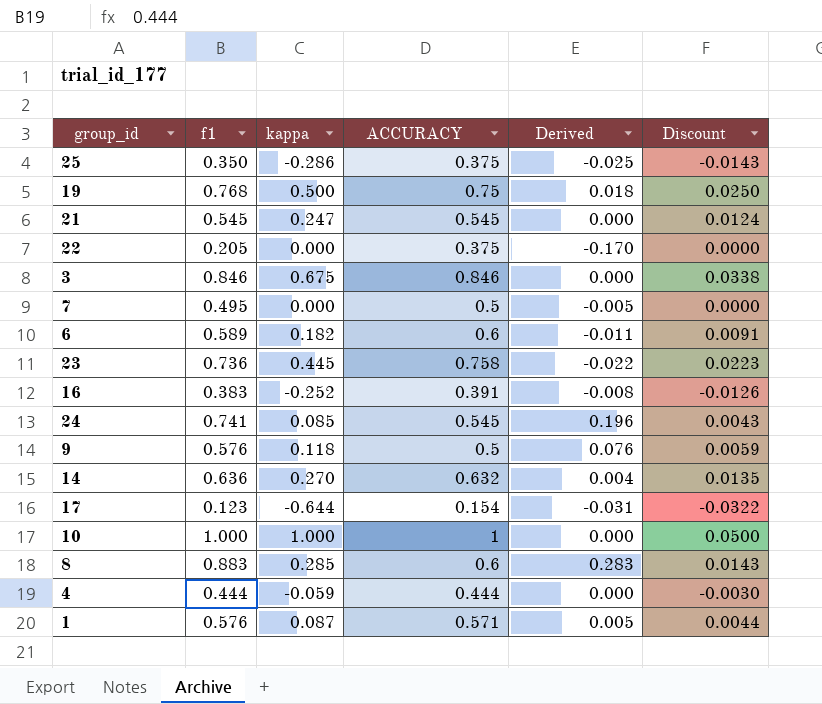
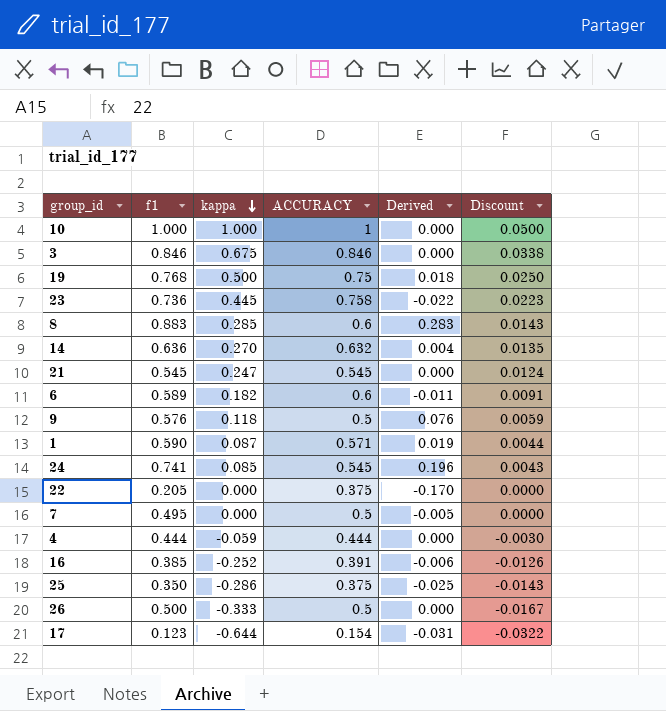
row order: none -> kappa descending
1 | f1: 0.576 -> 0.590
1 | Derived: 0.005 -> 0.019
16 | f1: 0.383 -> 0.385
16 | Derived: -0.008 -> -0.006
row 26: none -> 0.500 | -0.333 | 0.5 | 0.000 | -0.0167

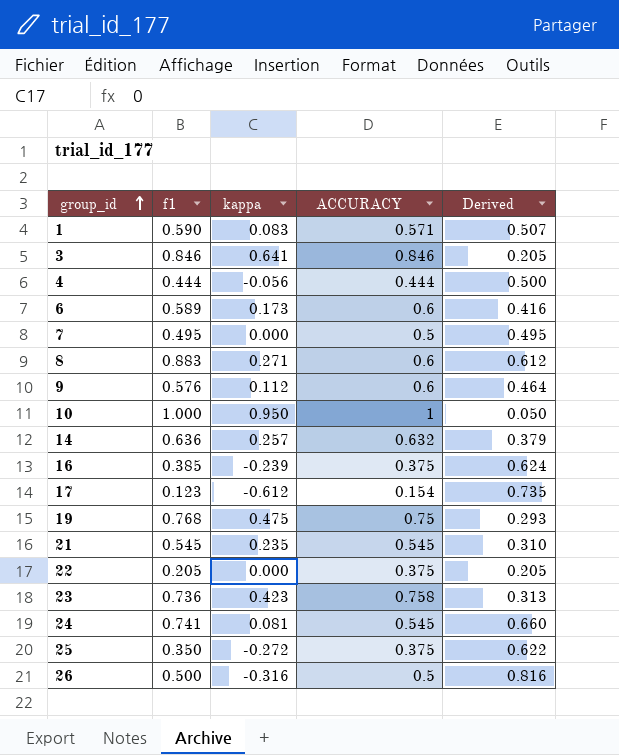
row order: kappa descending -> group_id ascending
column Discount | formula: [kappa] * 0.05 -> none
column Derived | formula: [f1] - [ACCURACY] -> [f1] - [kappa]
1 | kappa: 0.087 -> 0.083
3 | kappa: 0.675 -> 0.641
4 | kappa: -0.059 -> -0.056
6 | kappa: 0.182 -> 0.173
8 | kappa: 0.285 -> 0.271
9 | kappa: 0.118 -> 0.112
9 | ACCURACY: 0.5 -> 0.6
10 | kappa: 1.000 -> 0.950
14 | kappa: 0.270 -> 0.257
16 | kappa: -0.252 -> -0.239
16 | ACCURACY: 0.391 -> 0.375
17 | kappa: -0.644 -> -0.612
19 | kappa: 0.500 -> 0.475
21 | kappa: 0.247 -> 0.235
23 | kappa: 0.445 -> 0.423
24 | kappa: 0.085 -> 0.081
25 | kappa: -0.286 -> -0.272
26 | kappa: -0.333 -> -0.316

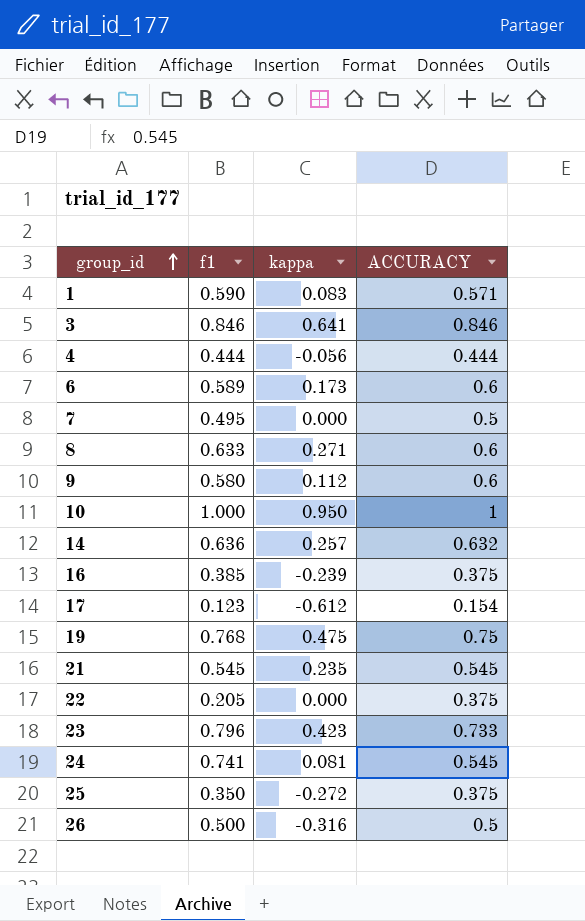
column Derived | formula: [f1] - [kappa] -> none
8 | f1: 0.883 -> 0.633
9 | f1: 0.576 -> 0.580
23 | f1: 0.736 -> 0.796
23 | ACCURACY: 0.758 -> 0.733

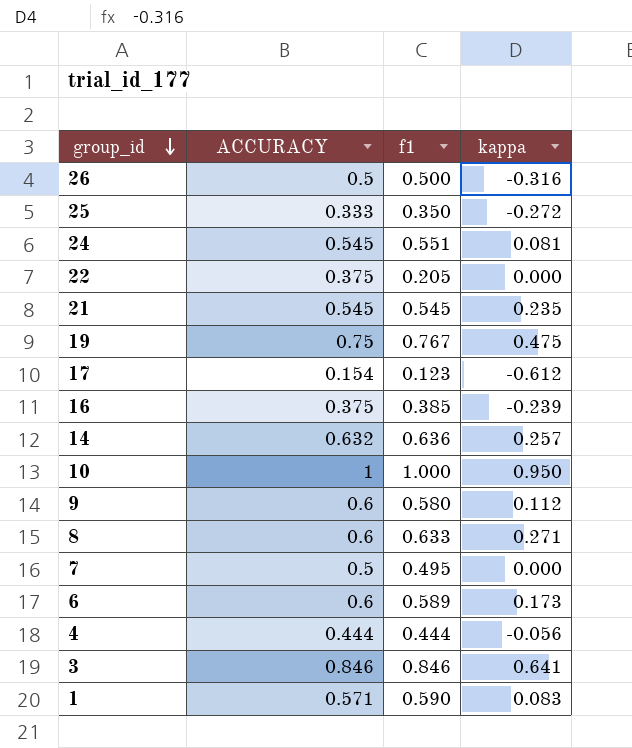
row order: group_id ascending -> group_id descending
column ACCURACY | position: 4 -> 2
row 23: 0.796 | 0.423 | 0.733 -> none
25 | ACCURACY: 0.375 -> 0.333
24 | f1: 0.741 -> 0.551
19 | f1: 0.768 -> 0.767

